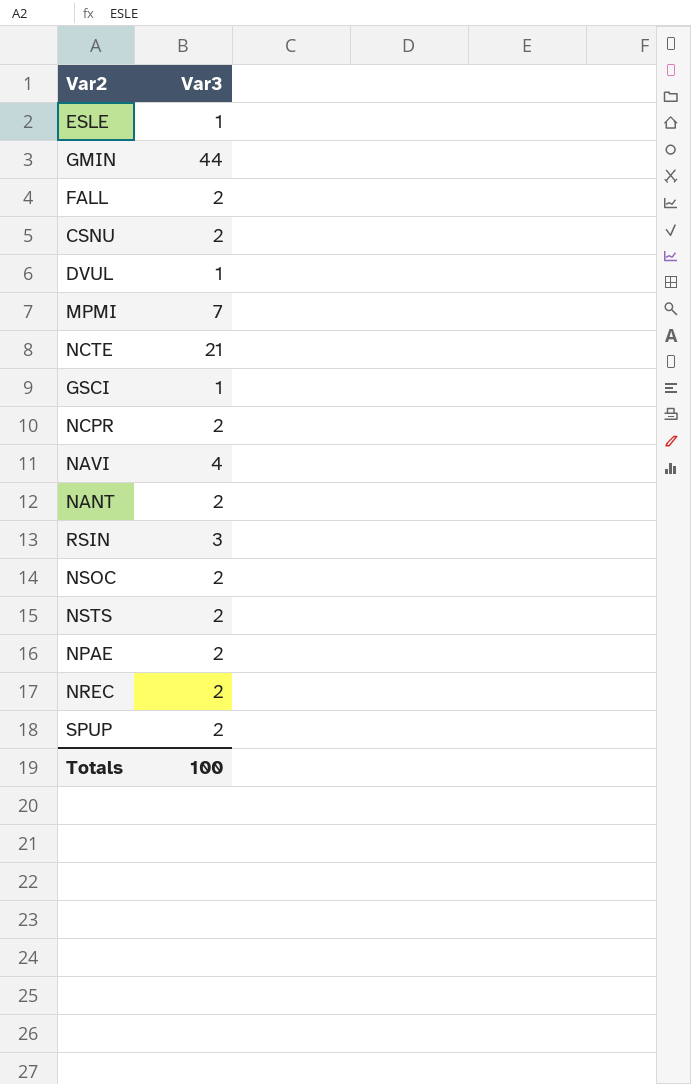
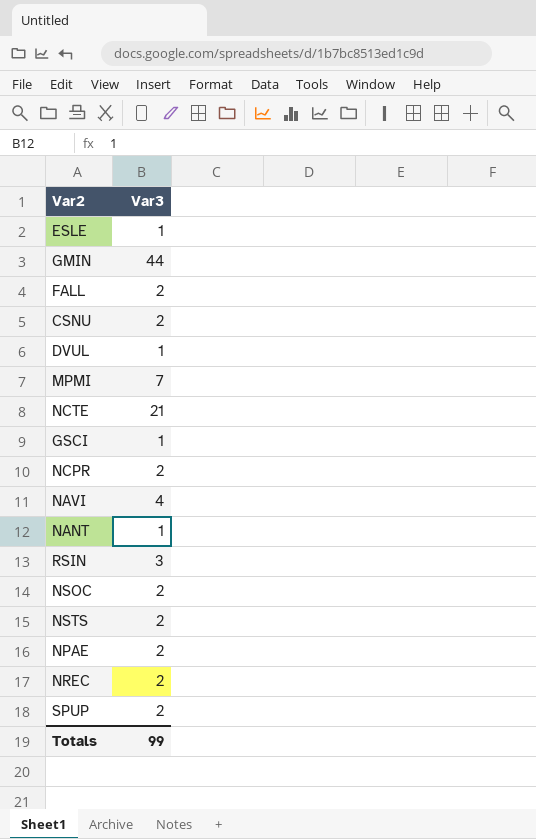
NANT | Var3: 2 -> 1
Totals | Var3: 100 -> 99

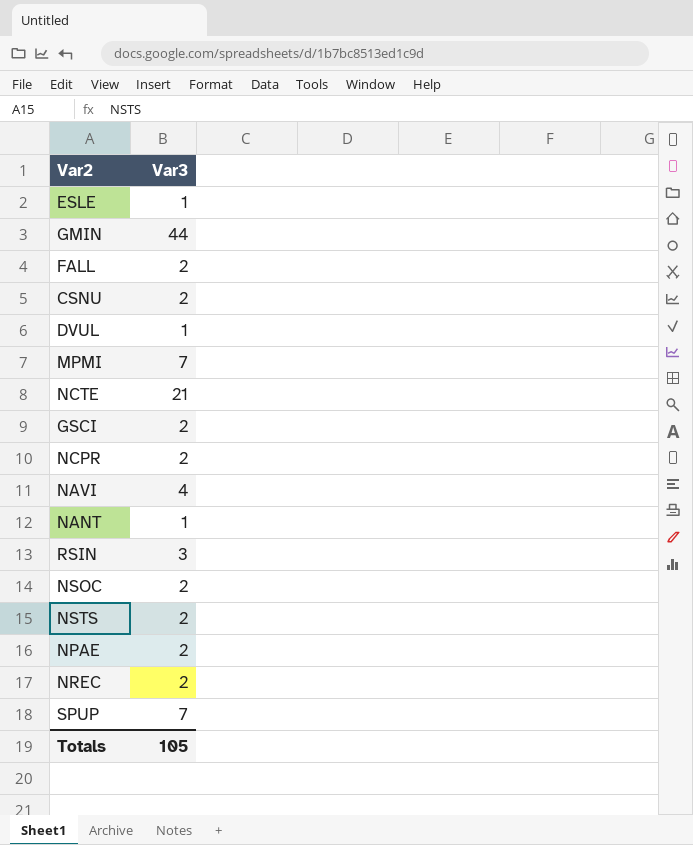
GSCI | Var3: 1 -> 2
SPUP | Var3: 2 -> 7
Totals | Var3: 99 -> 105

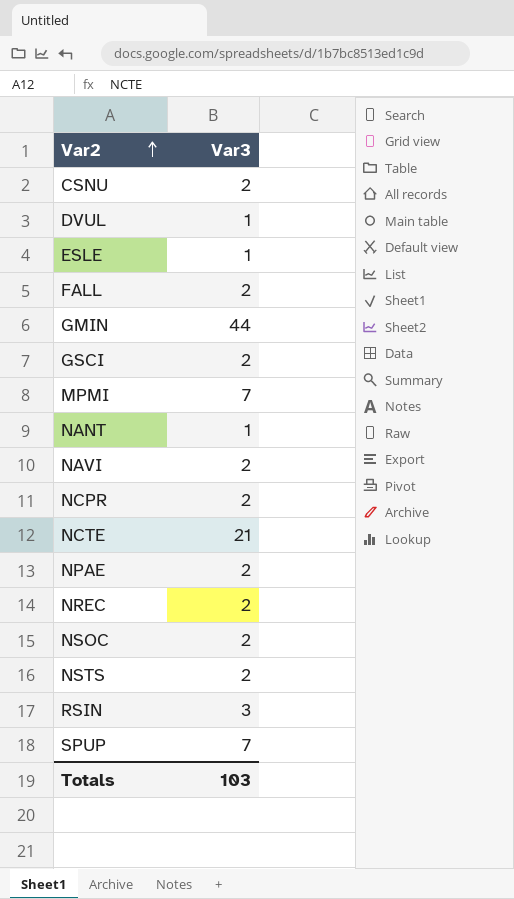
row order: none -> Var2 ascending
NAVI | Var3: 4 -> 2
Totals | Var3: 105 -> 103

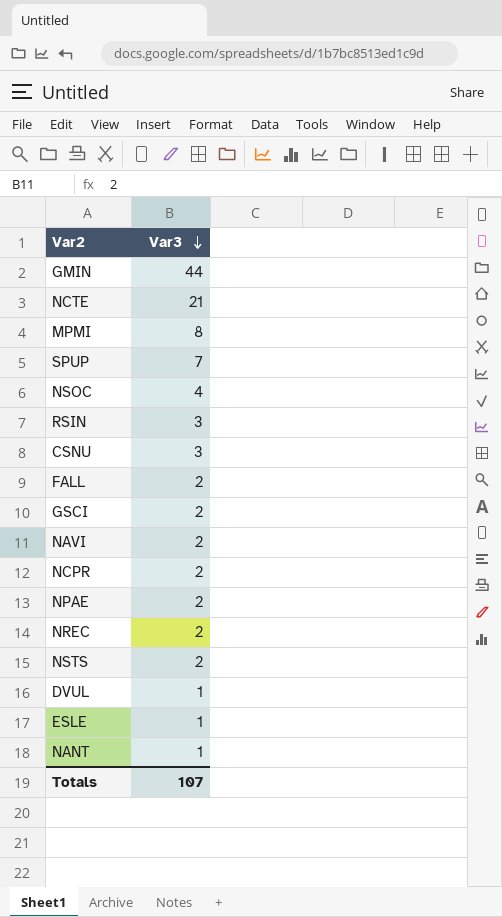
row order: Var2 ascending -> Var3 descending
MPMI | Var3: 7 -> 8
NSOC | Var3: 2 -> 4
CSNU | Var3: 2 -> 3
Totals | Var3: 103 -> 107

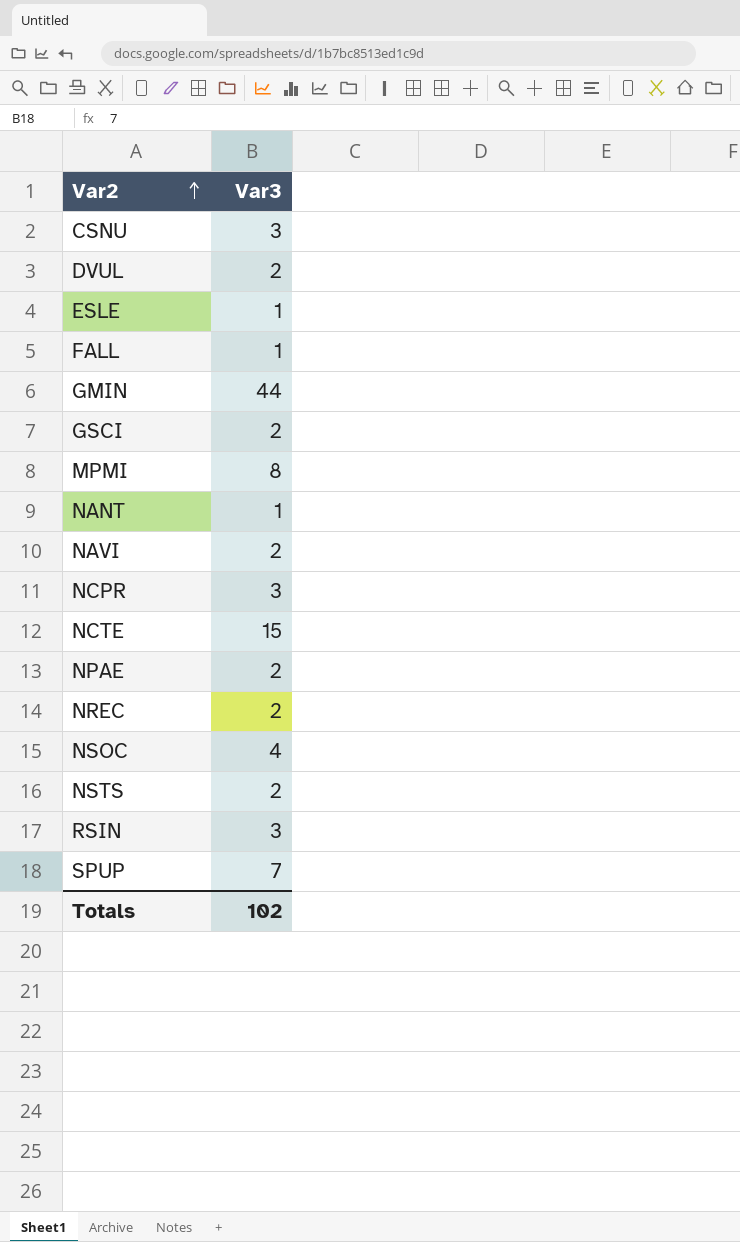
row order: Var3 descending -> Var2 ascending
DVUL | Var3: 1 -> 2
FALL | Var3: 2 -> 1
NCPR | Var3: 2 -> 3
NCTE | Var3: 21 -> 15
Totals | Var3: 107 -> 102

